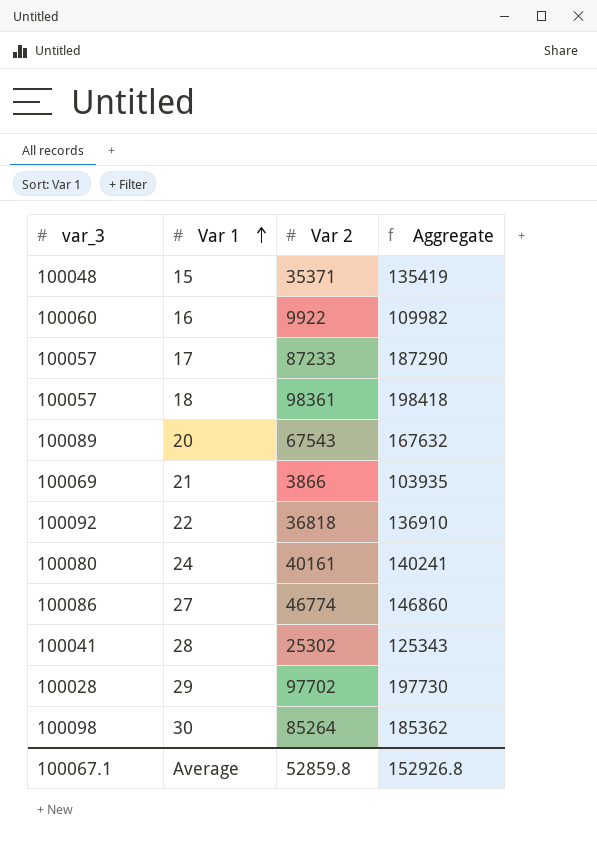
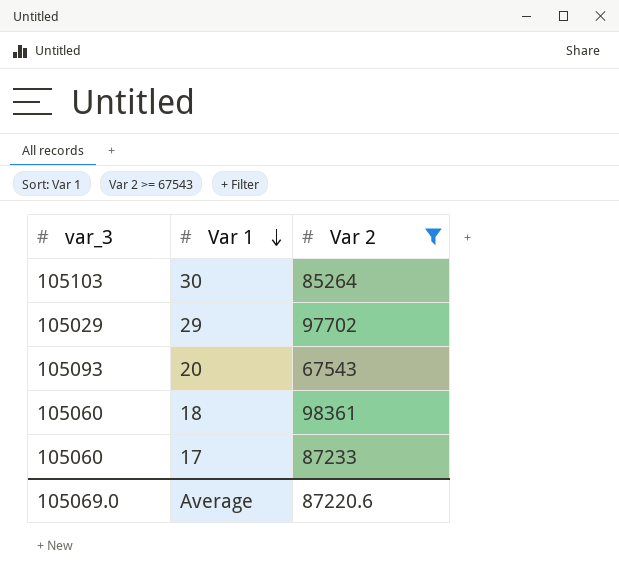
filter: none -> Var 2 >= 67543
row order: Var 1 ascending -> Var 1 descending
column Aggregate | formula: [var_3] + [Var 2] -> none
30 | var_3: 100098 -> 105103
29 | var_3: 100028 -> 105029
20 | var_3: 100089 -> 105093
18 | var_3: 100057 -> 105060
17 | var_3: 100057 -> 105060
Average | var_3: 100067.1 -> 105069.0
Average | Var 2: 52859.8 -> 87220.6

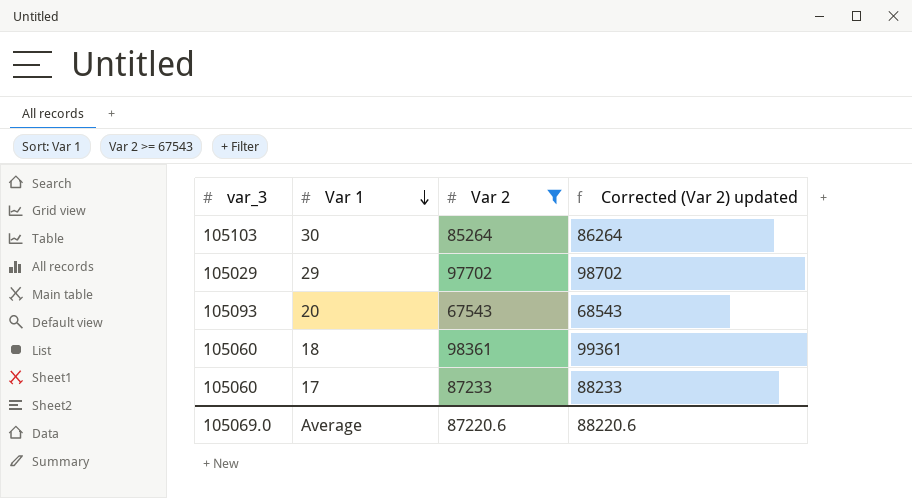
column Corrected (Var 2) updated | formula: none -> [Var 2] + 1000

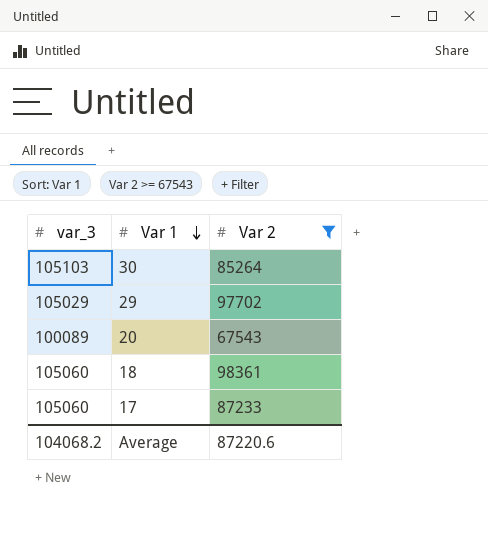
column Corrected (Var 2) updated | formula: [Var 2] + 1000 -> none
20 | var_3: 105093 -> 100089
Average | var_3: 105069.0 -> 104068.2

